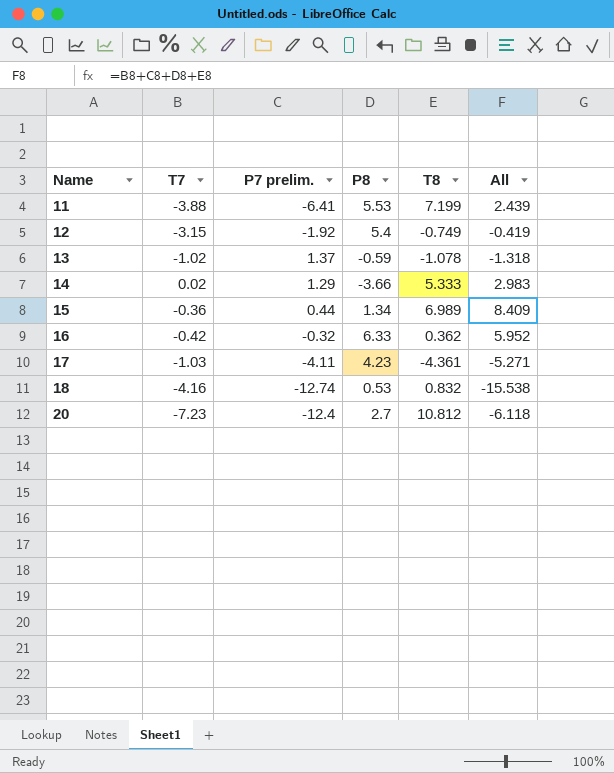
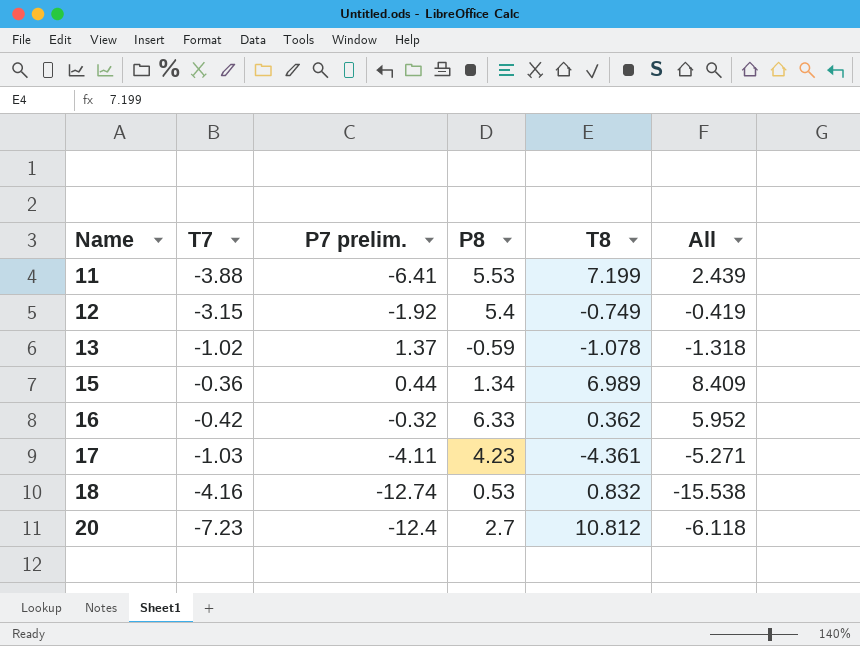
row 14: 0.02 | 1.29 | -3.66 | 5.333 | 2.983 -> none

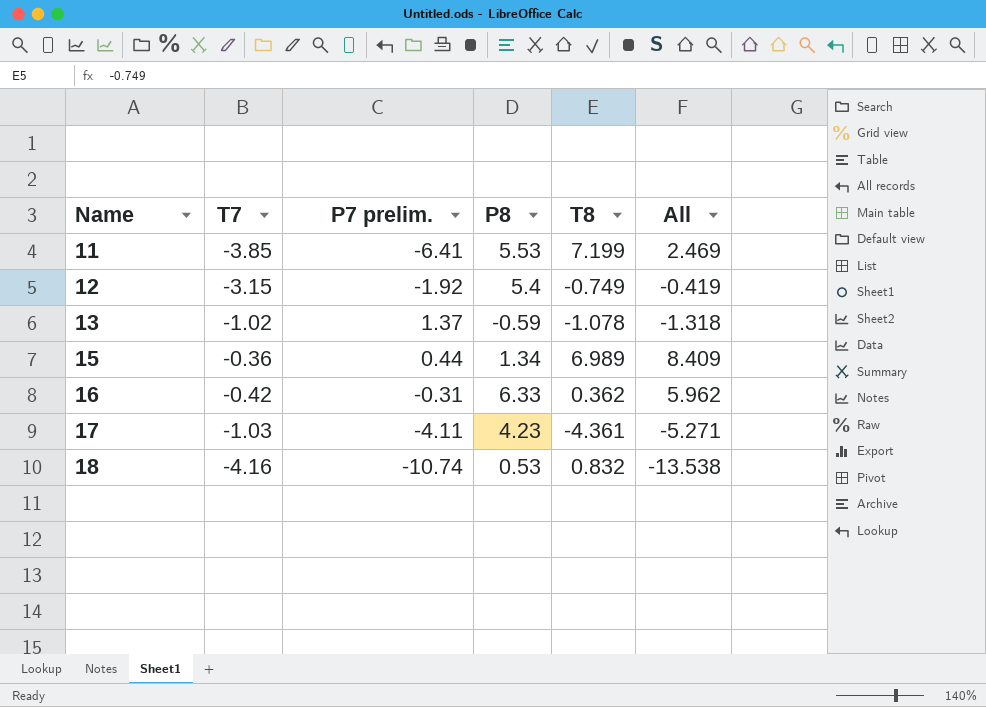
row 20: -7.23 | -12.4 | 2.7 | 10.812 | -6.118 -> none
11 | T7: -3.88 -> -3.85
11 | All: 2.439 -> 2.469
16 | P7 prelim.: -0.32 -> -0.31
16 | All: 5.952 -> 5.962
18 | P7 prelim.: -12.74 -> -10.74
18 | All: -15.538 -> -13.538

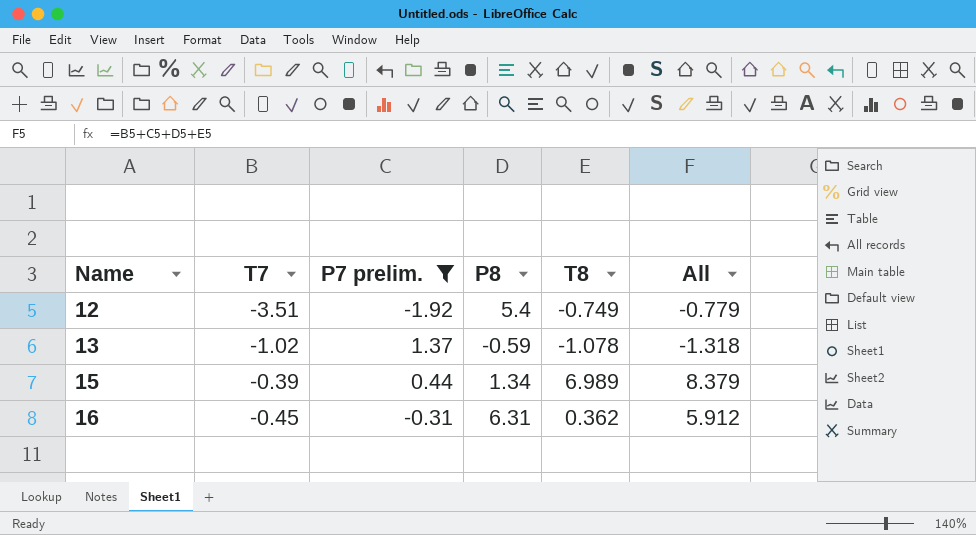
filter: none -> P7 prelim. >= -1.92
12 | T7: -3.15 -> -3.51
12 | All: -0.419 -> -0.779
15 | T7: -0.36 -> -0.39
15 | All: 8.409 -> 8.379
16 | T7: -0.42 -> -0.45
16 | P8: 6.33 -> 6.31
16 | All: 5.962 -> 5.912

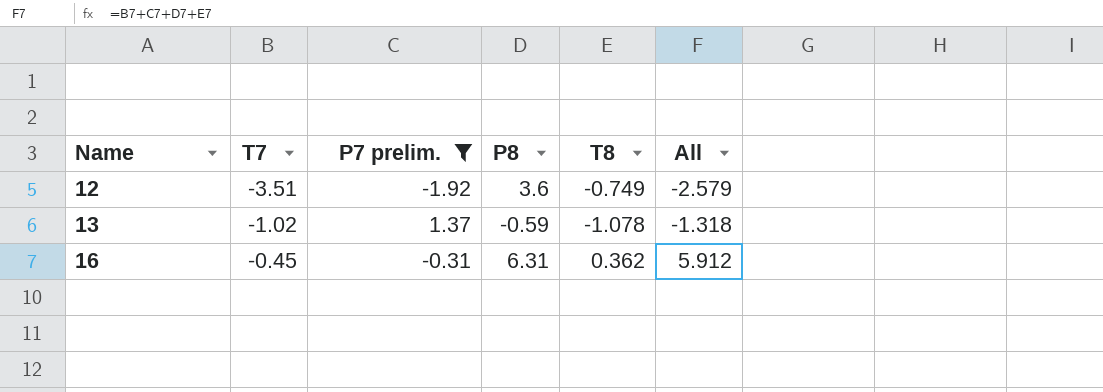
row 15: -0.39 | 0.44 | 1.34 | 6.989 | 8.379 -> none
12 | P8: 5.4 -> 3.6
12 | All: -0.779 -> -2.579

